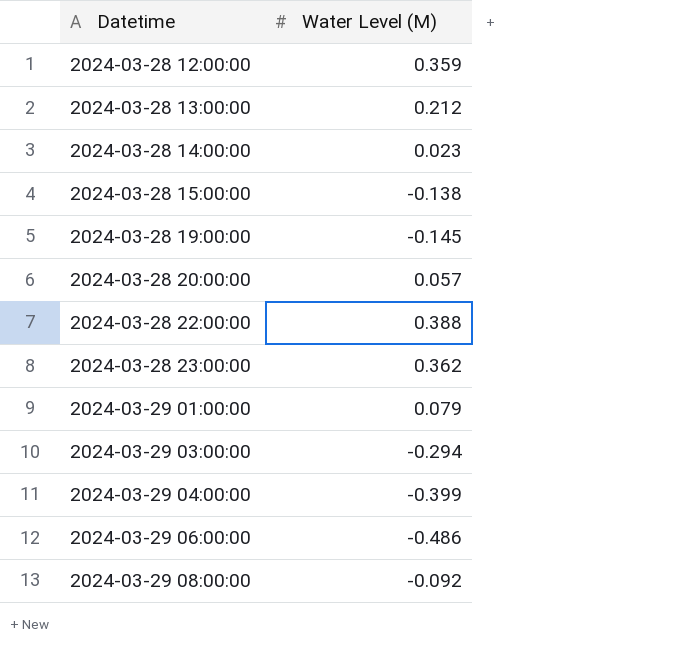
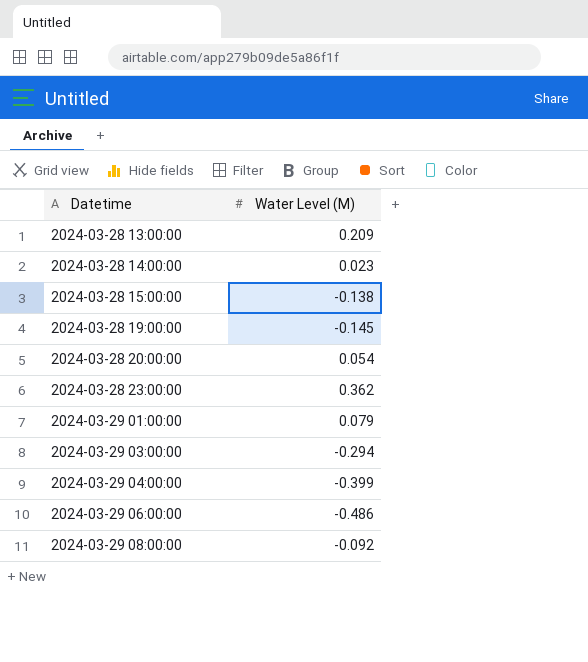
row 2024-03-28 12:00:00: 0.359 -> none
row 2024-03-28 22:00:00: 0.388 -> none
2024-03-28 13:00:00 | Water Level (M): 0.212 -> 0.209
2024-03-28 20:00:00 | Water Level (M): 0.057 -> 0.054

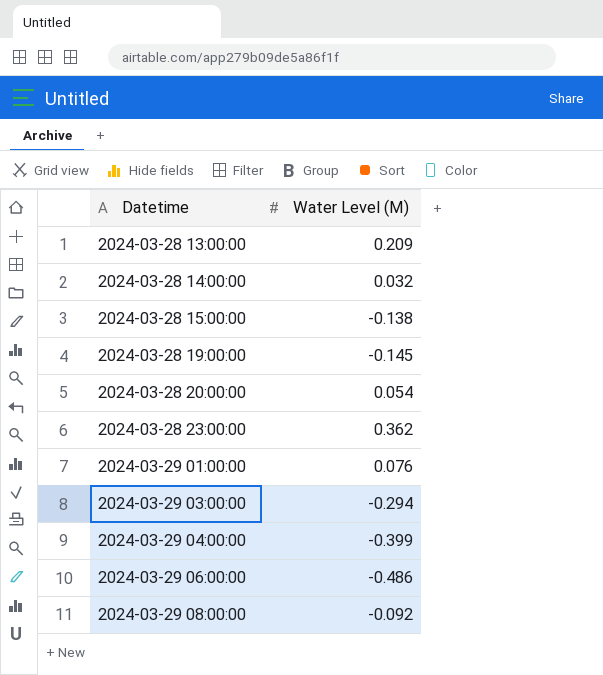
2024-03-28 14:00:00 | Water Level (M): 0.023 -> 0.032
2024-03-29 01:00:00 | Water Level (M): 0.079 -> 0.076

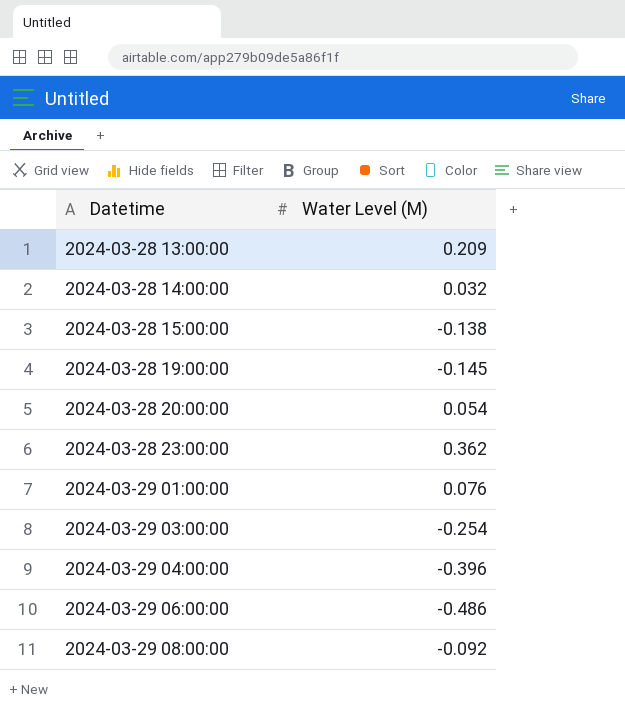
2024-03-29 03:00:00 | Water Level (M): -0.294 -> -0.254
2024-03-29 04:00:00 | Water Level (M): -0.399 -> -0.396

